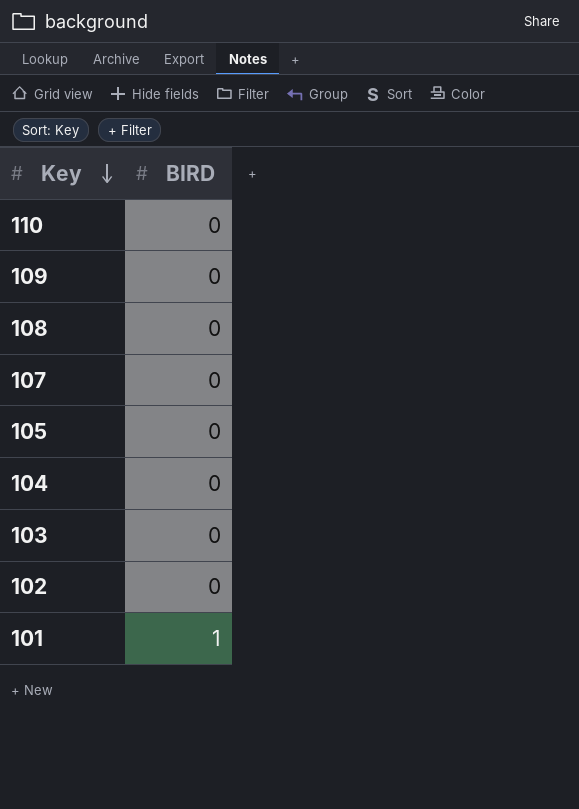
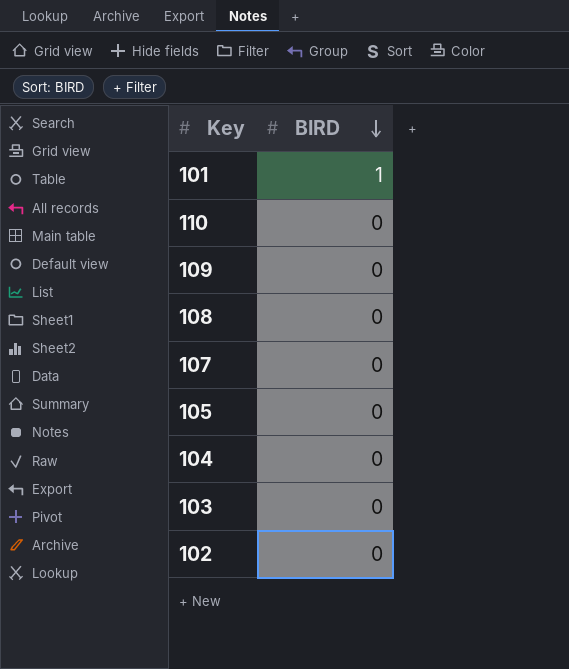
row order: Key descending -> BIRD descending

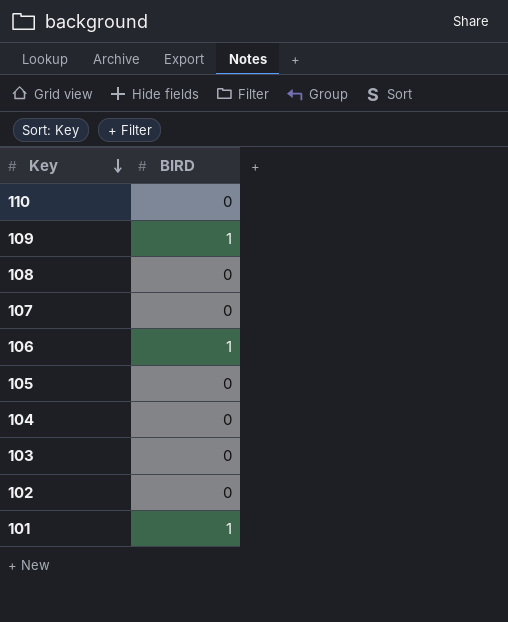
row order: BIRD descending -> Key descending
109 | BIRD: 0 -> 1
row 106: none -> 1

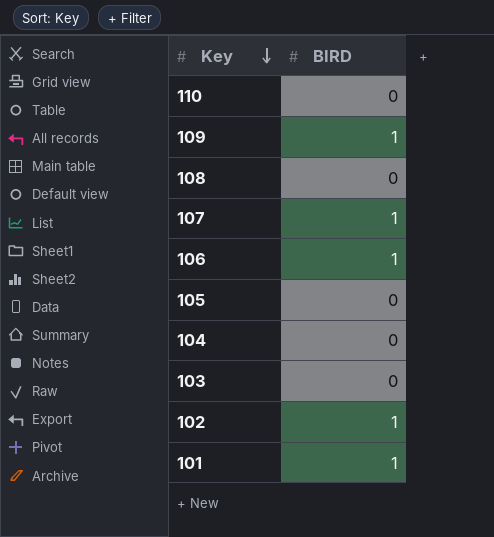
107 | BIRD: 0 -> 1
102 | BIRD: 0 -> 1

